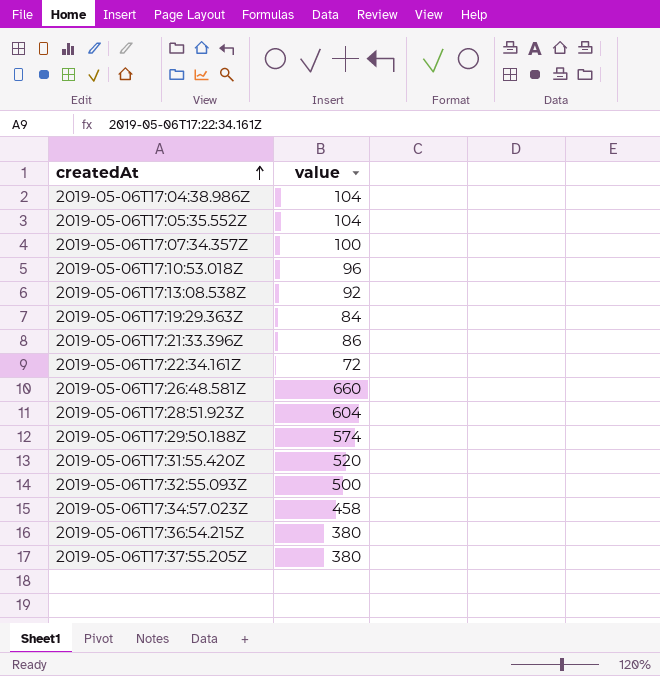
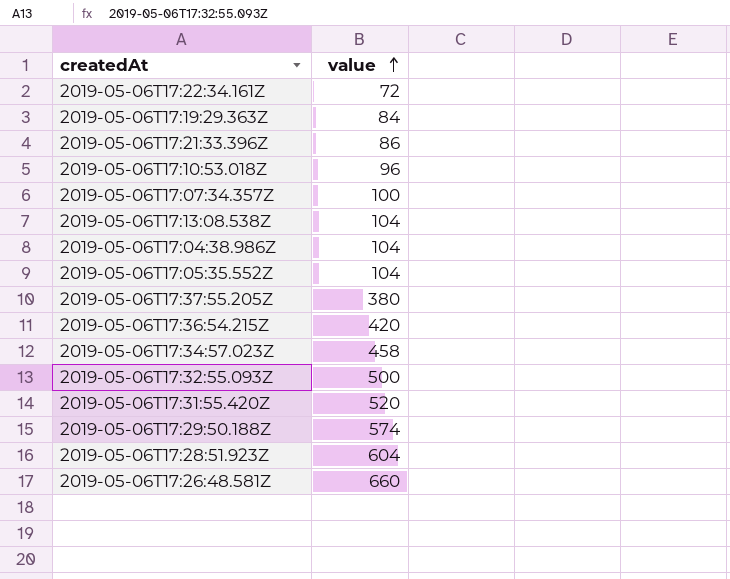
row order: createdAt ascending -> value ascending
2019-05-06T17:13:08.538Z | value: 92 -> 104
2019-05-06T17:36:54.215Z | value: 380 -> 420

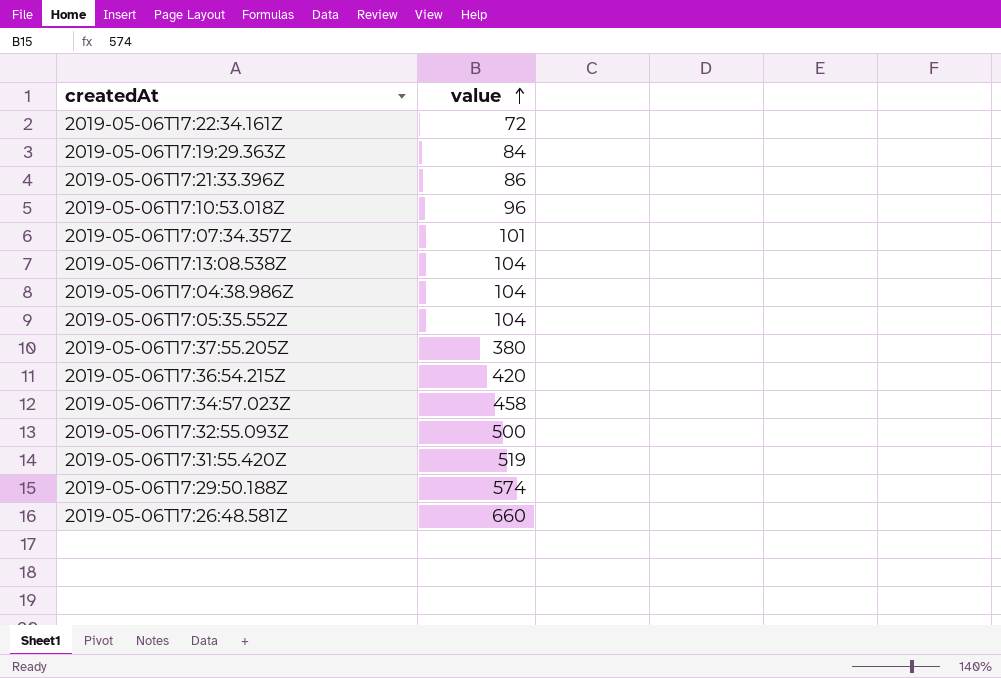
row 2019-05-06T17:28:51.923Z: 604 -> none
2019-05-06T17:07:34.357Z | value: 100 -> 101
2019-05-06T17:31:55.420Z | value: 520 -> 519

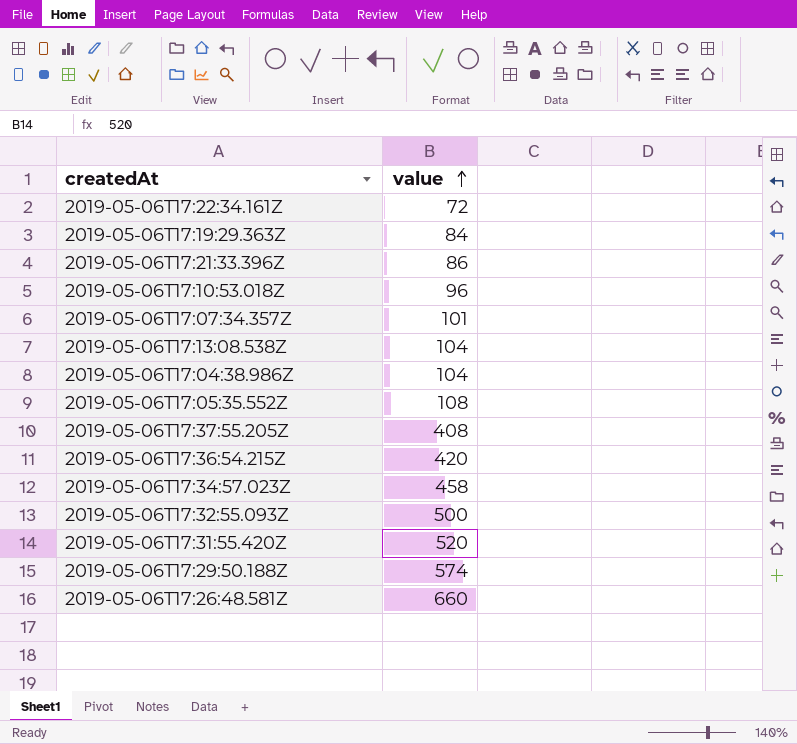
2019-05-06T17:05:35.552Z | value: 104 -> 108
2019-05-06T17:37:55.205Z | value: 380 -> 408
2019-05-06T17:31:55.420Z | value: 519 -> 520

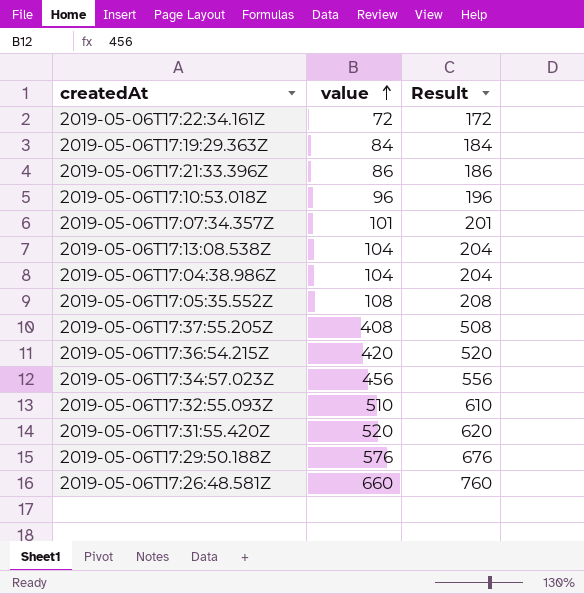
column Result | formula: none -> [value] + 100
2019-05-06T17:34:57.023Z | value: 458 -> 456
2019-05-06T17:32:55.093Z | value: 500 -> 510
2019-05-06T17:29:50.188Z | value: 574 -> 576

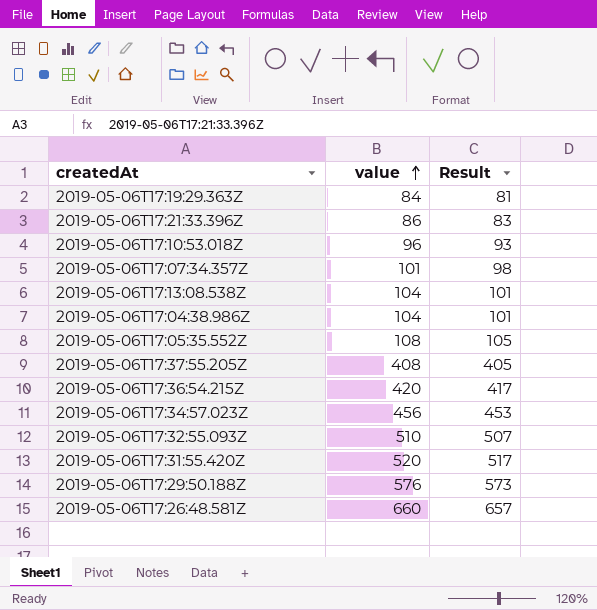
column Result | formula: [value] + 100 -> [value] - 3
row 2019-05-06T17:22:34.161Z: 72 | 172 -> none

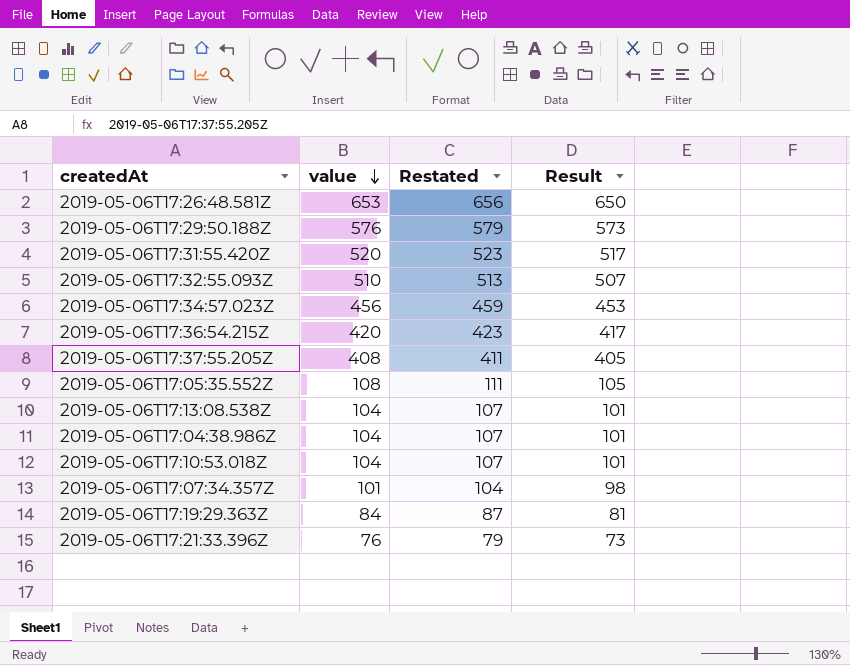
row order: value ascending -> value descending
column Restated | formula: none -> [value] + 3
2019-05-06T17:26:48.581Z | value: 660 -> 653
2019-05-06T17:26:48.581Z | Result: 657 -> 650
2019-05-06T17:10:53.018Z | value: 96 -> 104
2019-05-06T17:10:53.018Z | Result: 93 -> 101
2019-05-06T17:21:33.396Z | value: 86 -> 76
2019-05-06T17:21:33.396Z | Result: 83 -> 73

